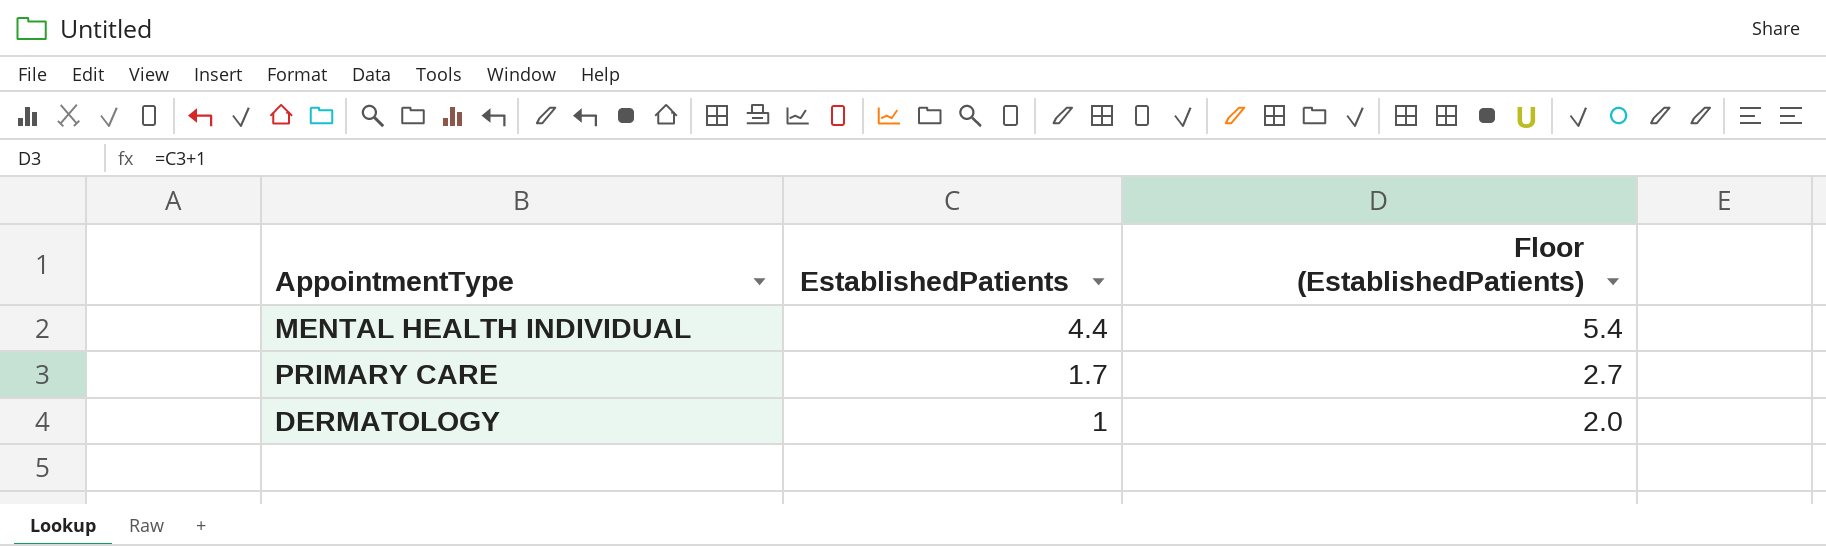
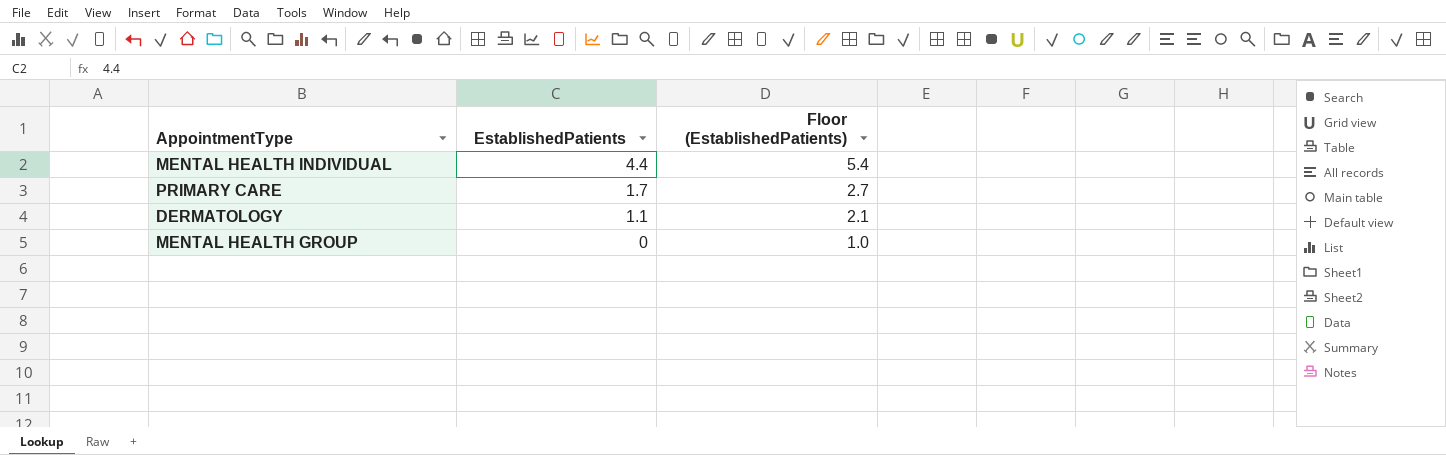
DERMATOLOGY | EstablishedPatients: 1 -> 1.1
DERMATOLOGY | Floor (EstablishedPatients): 2.0 -> 2.1
row MENTAL HEALTH GROUP: none -> 0 | 1.0

